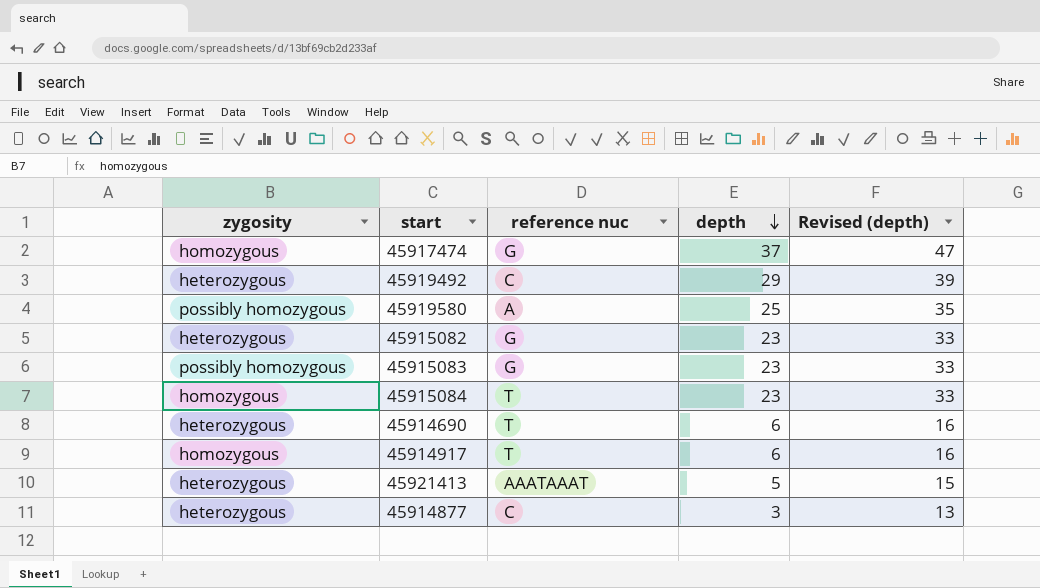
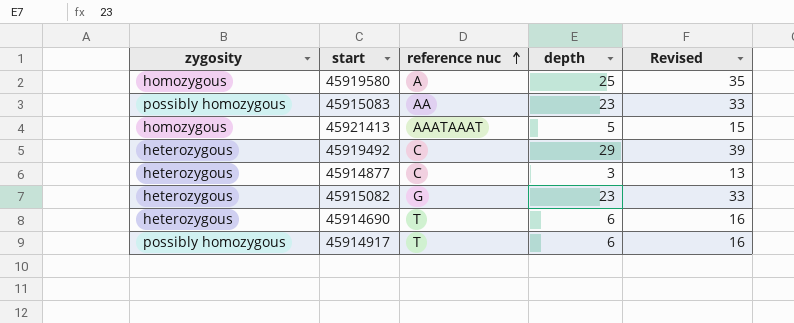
row order: depth descending -> reference nuc ascending
column name: Revised (depth) -> Revised
row 45917474: homozygous | G | 37 | 47 -> none
row 45915084: homozygous | T | 23 | 33 -> none
45919580 | zygosity: possibly homozygous -> homozygous
45915083 | reference nuc: G -> AA
45921413 | zygosity: heterozygous -> homozygous
45914917 | zygosity: homozygous -> possibly homozygous

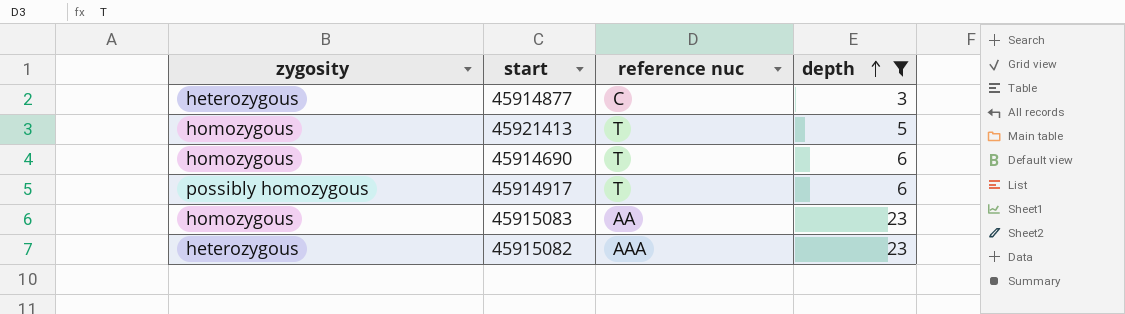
filter: none -> depth <= 23
row order: reference nuc ascending -> depth ascending
column Revised | formula: [depth] + 10 -> none
45921413 | reference nuc: AAATAAAT -> T
45914690 | zygosity: heterozygous -> homozygous
45915083 | zygosity: possibly homozygous -> homozygous
45915082 | reference nuc: G -> AAA

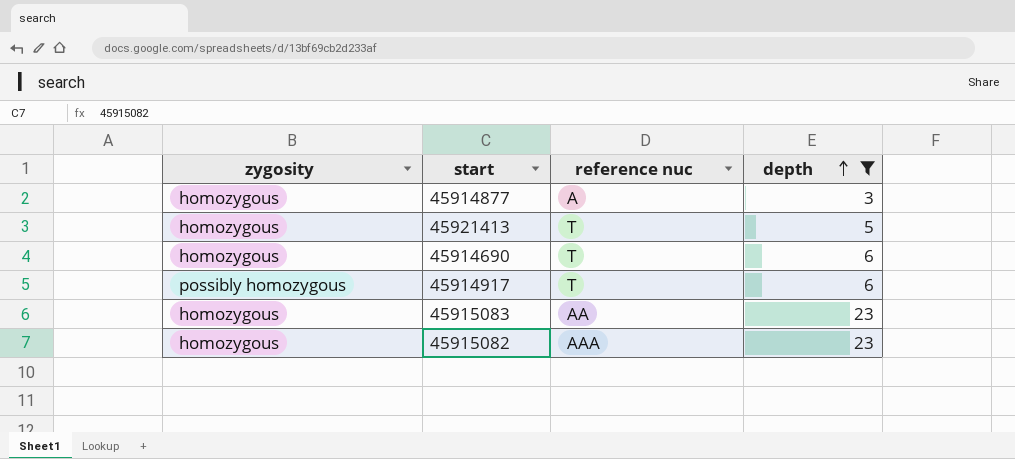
45914877 | zygosity: heterozygous -> homozygous
45914877 | reference nuc: C -> A
45915082 | zygosity: heterozygous -> homozygous

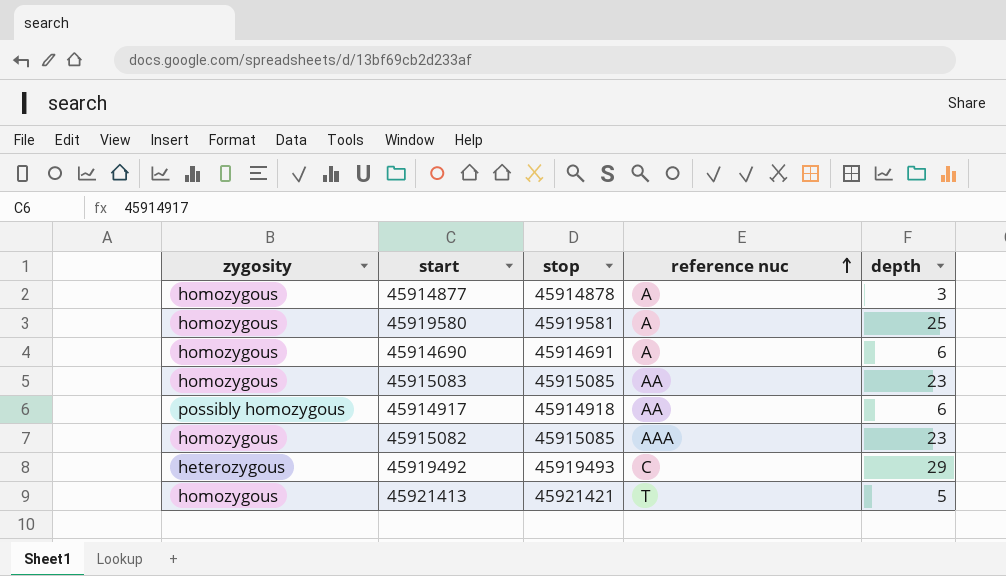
filter: depth <= 23 -> none
row order: depth ascending -> reference nuc ascending
column stop | position: none -> 3
45914690 | reference nuc: T -> A
45914917 | reference nuc: T -> AA

